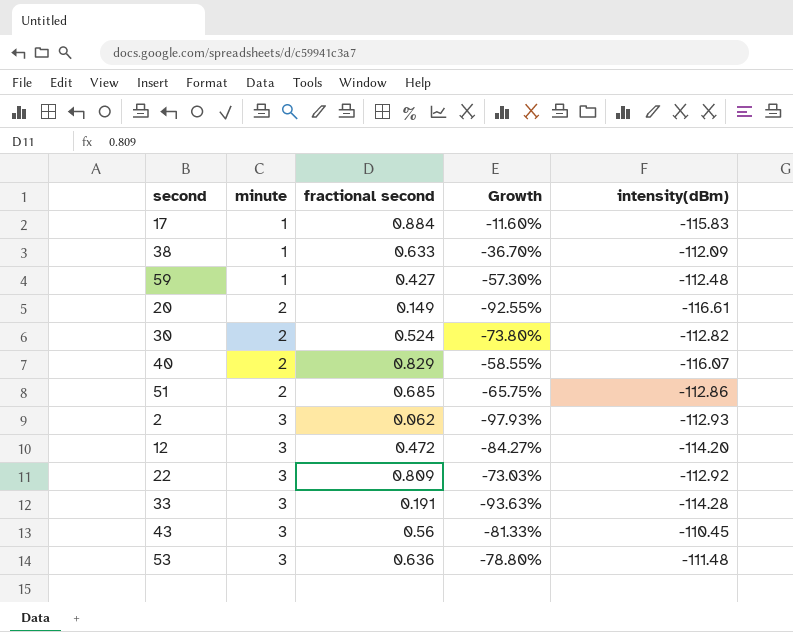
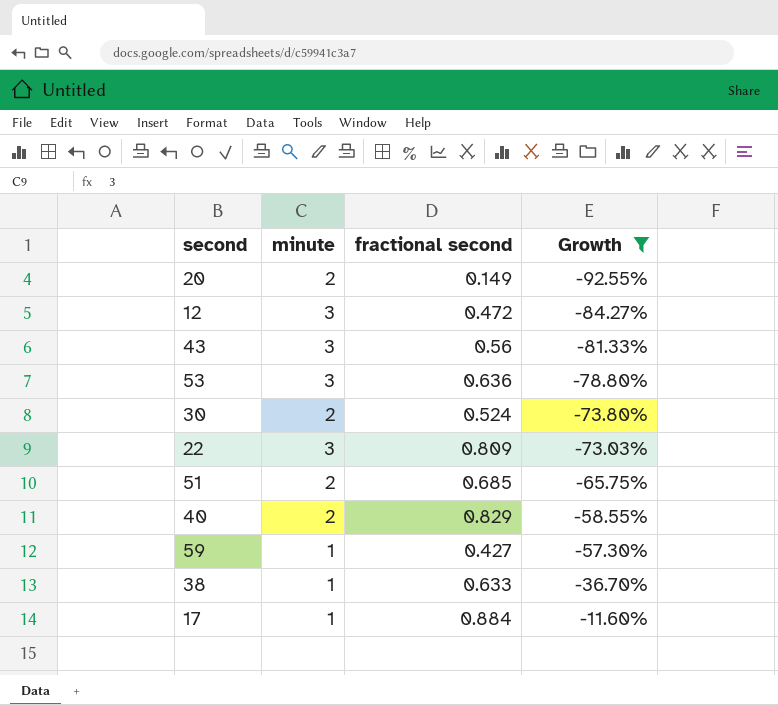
filter: none -> Growth >= -92.55%
row order: minute ascending -> Growth ascending
column intensity(dBm) | position: 5 -> none

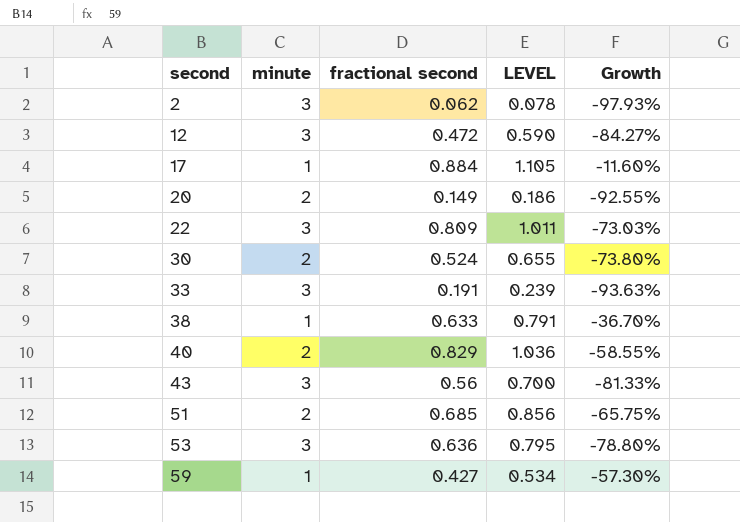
filter: Growth >= -92.55% -> none
row order: Growth ascending -> second ascending
column LEVEL | formula: none -> [fractional second] * 1.25

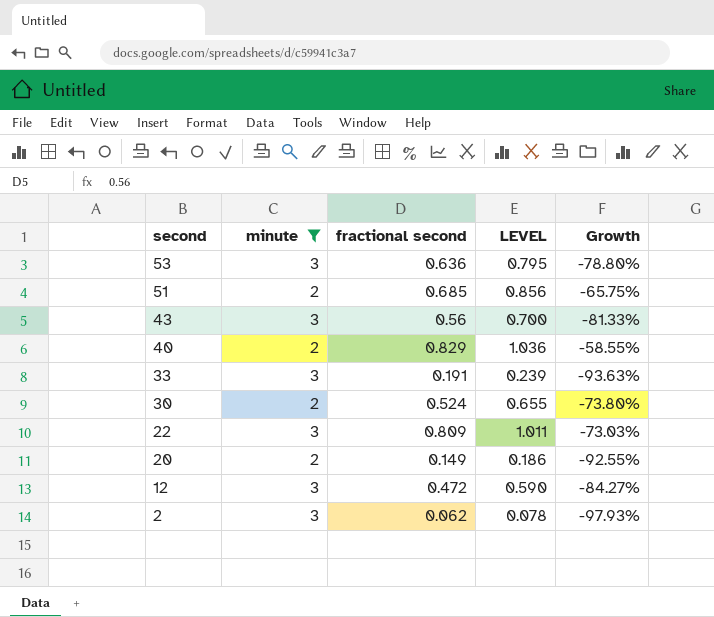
filter: none -> minute != 1
row order: second ascending -> second descending

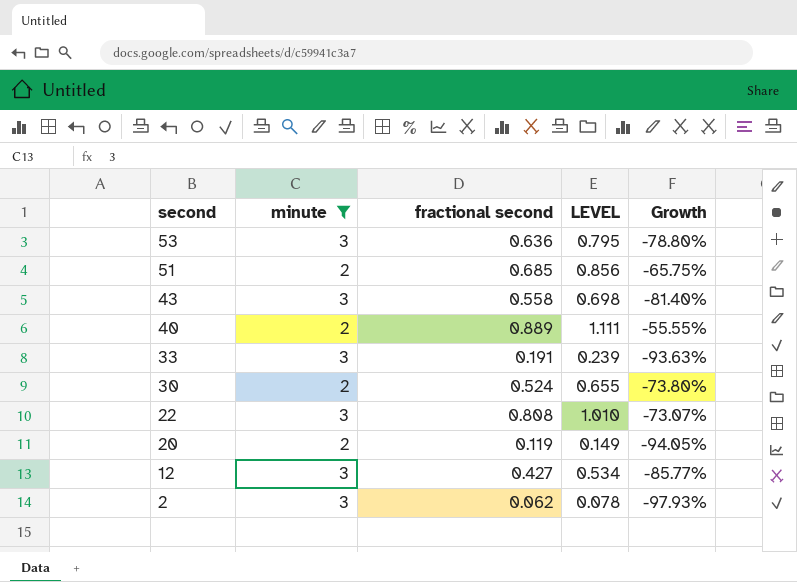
43 | fractional second: 0.56 -> 0.558
43 | LEVEL: 0.700 -> 0.698
43 | Growth: -81.33% -> -81.40%
40 | fractional second: 0.829 -> 0.889
40 | LEVEL: 1.036 -> 1.111
40 | Growth: -58.55% -> -55.55%
22 | fractional second: 0.809 -> 0.808
22 | LEVEL: 1.011 -> 1.010
22 | Growth: -73.03% -> -73.07%
20 | fractional second: 0.149 -> 0.119
20 | LEVEL: 0.186 -> 0.149
20 | Growth: -92.55% -> -94.05%
12 | fractional second: 0.472 -> 0.427
12 | LEVEL: 0.590 -> 0.534
12 | Growth: -84.27% -> -85.77%

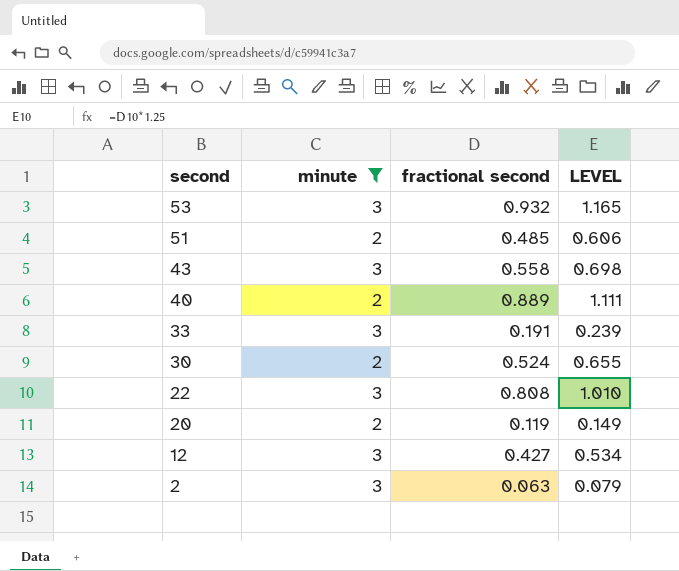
column Growth | formula: ([fractional second] - [minute]) / [minute] -> none
53 | fractional second: 0.636 -> 0.932
53 | LEVEL: 0.795 -> 1.165
51 | fractional second: 0.685 -> 0.485
51 | LEVEL: 0.856 -> 0.606
2 | fractional second: 0.062 -> 0.063
2 | LEVEL: 0.078 -> 0.079

